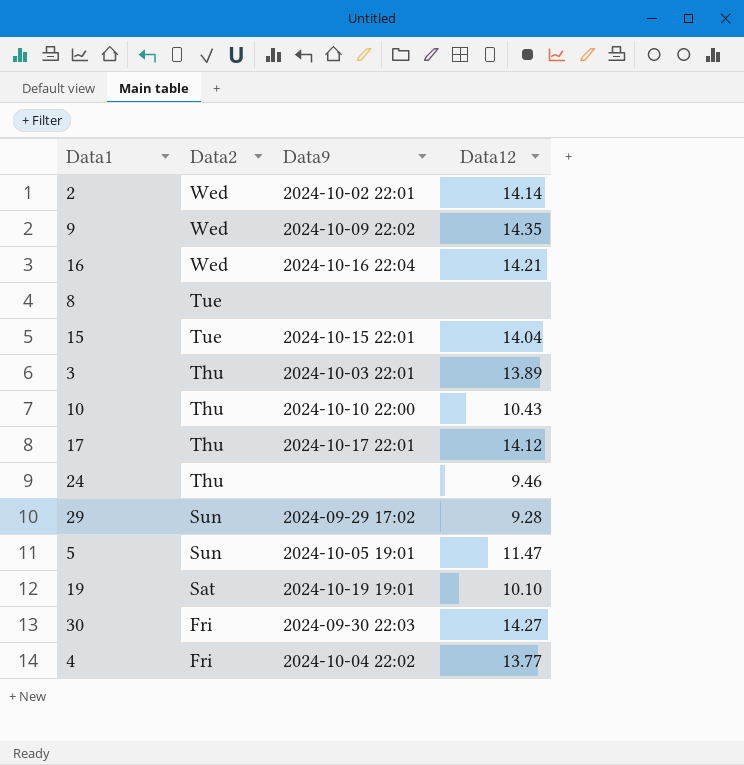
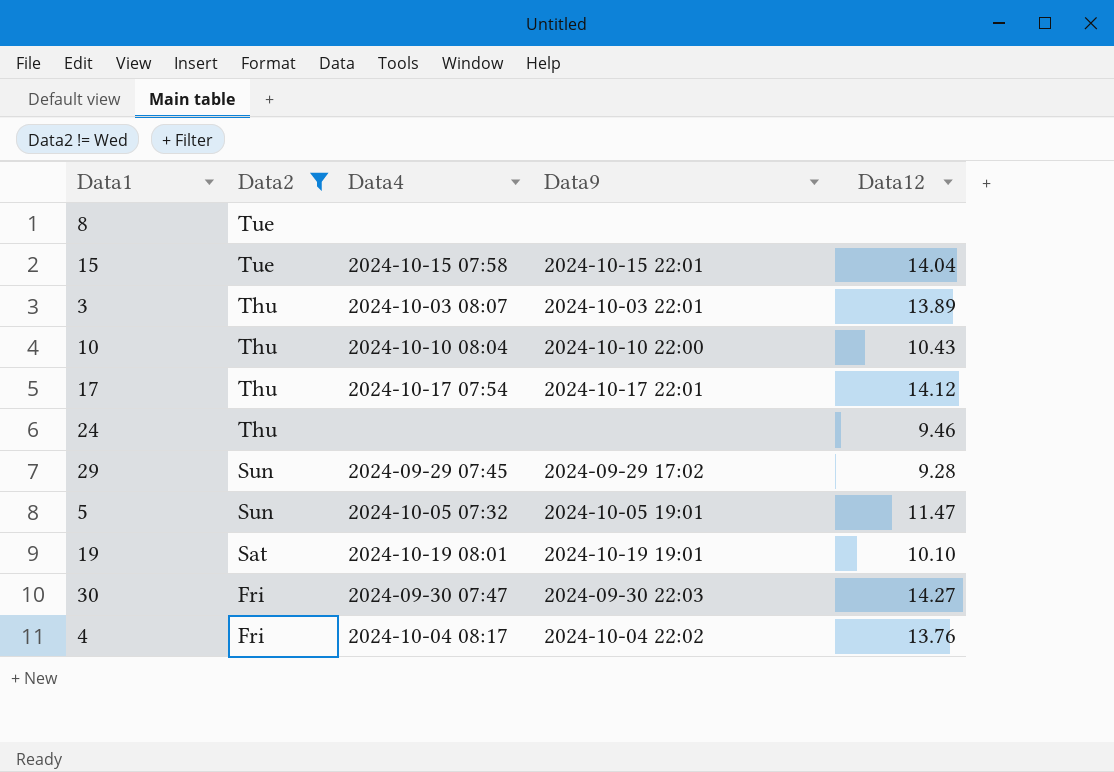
filter: none -> Data2 != Wed
column Data4 | position: none -> 3
4 | Data12: 13.77 -> 13.76

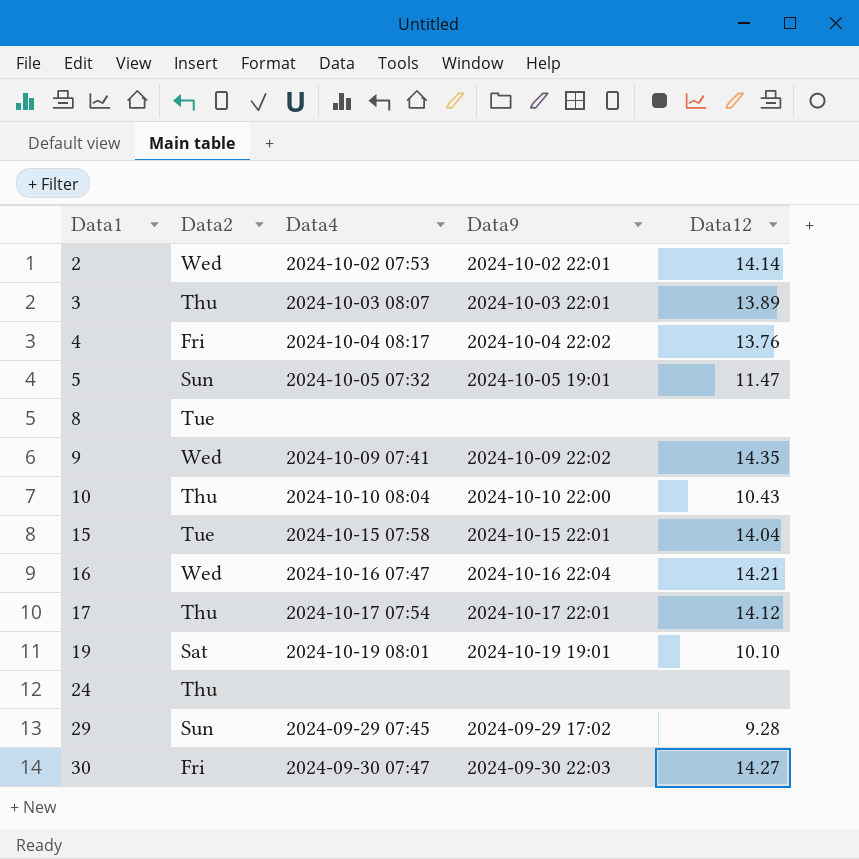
filter: Data2 != Wed -> none
row order: Data2 descending -> Data1 ascending
24 | Data12: 9.46 -> none

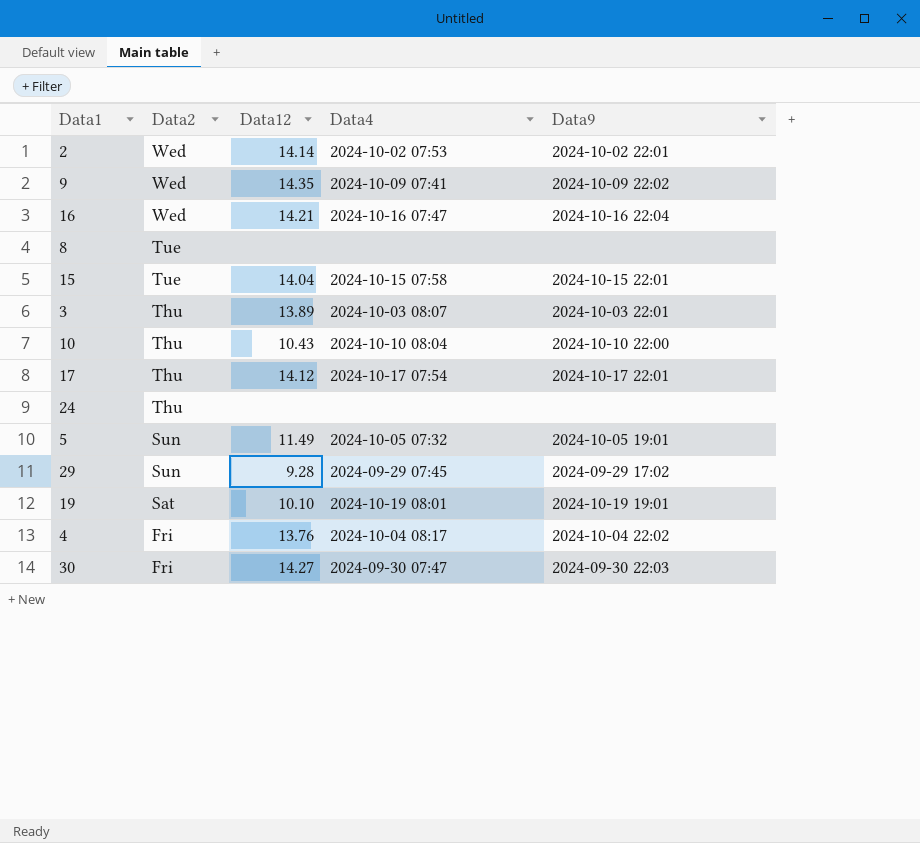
row order: Data1 ascending -> Data2 descending
column Data12 | position: 5 -> 3
5 | Data12: 11.47 -> 11.49

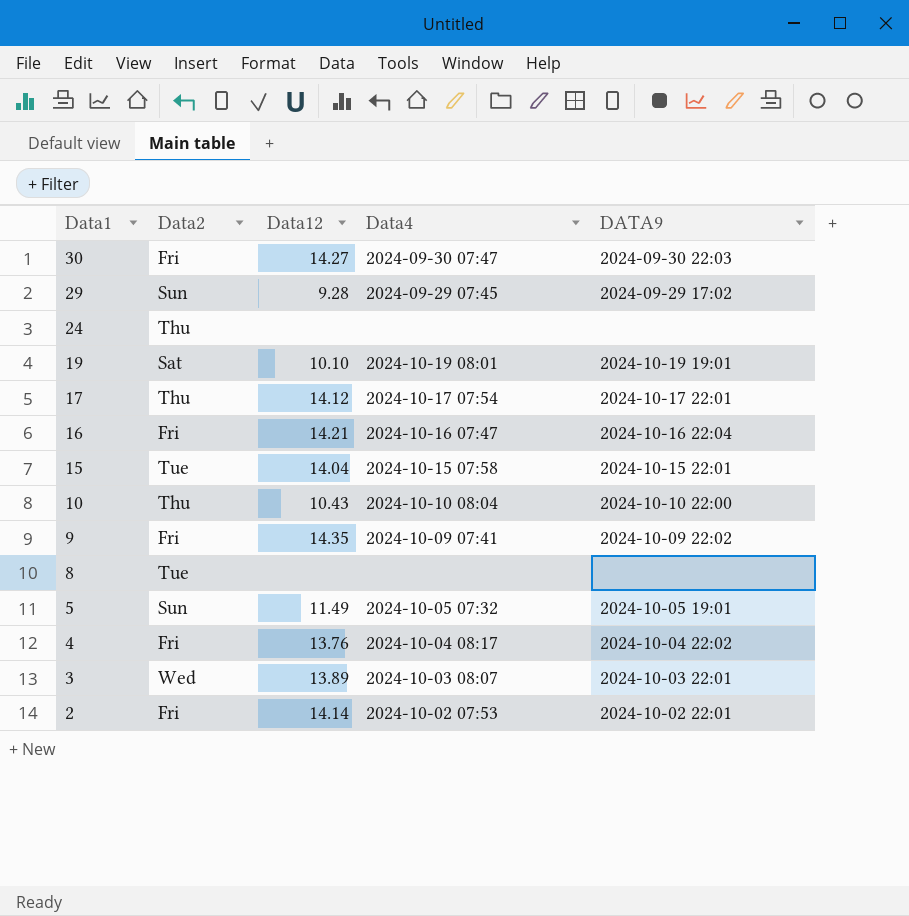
row order: Data2 descending -> Data1 descending
column name: Data9 -> DATA9
16 | Data2: Wed -> Fri
9 | Data2: Wed -> Fri
3 | Data2: Thu -> Wed
2 | Data2: Wed -> Fri

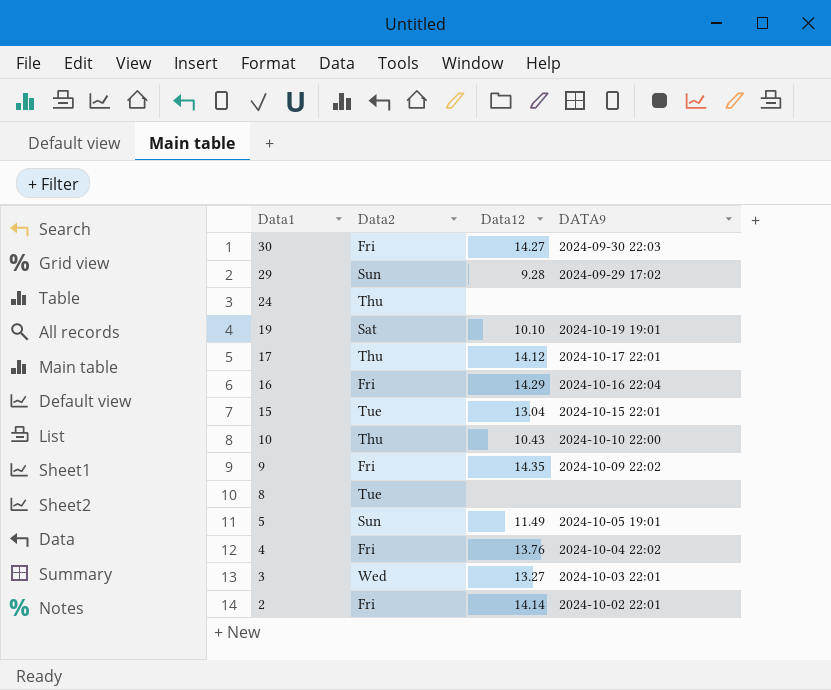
column Data4 | position: 4 -> none
16 | Data12: 14.21 -> 14.29
15 | Data12: 14.04 -> 13.04
3 | Data12: 13.89 -> 13.27

